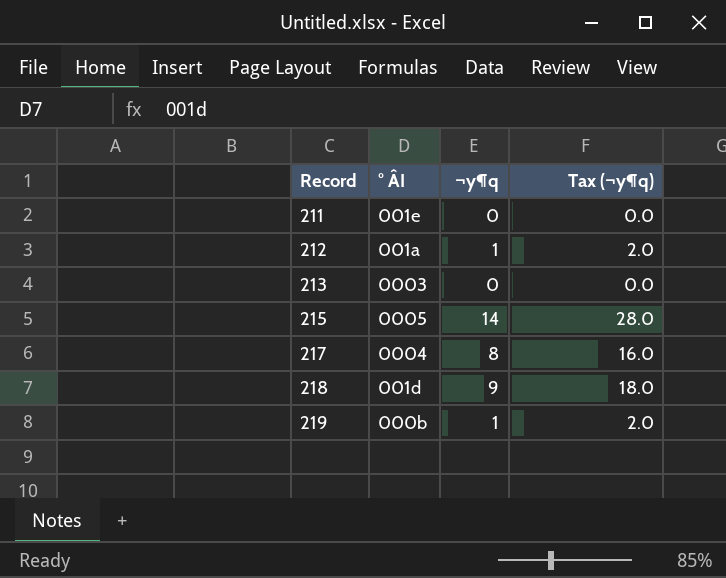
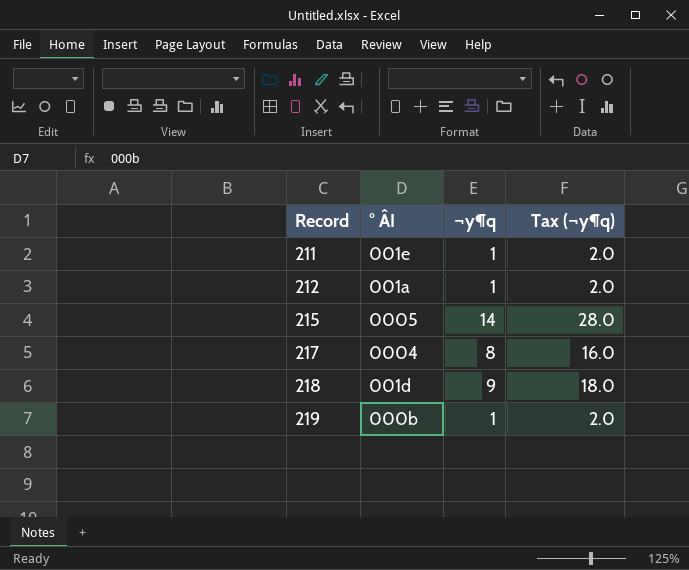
row 213: 0003 | 0 | 0.0 -> none
211 | ¬y¶q: 0 -> 1
211 | Tax (¬y¶q): 0.0 -> 2.0

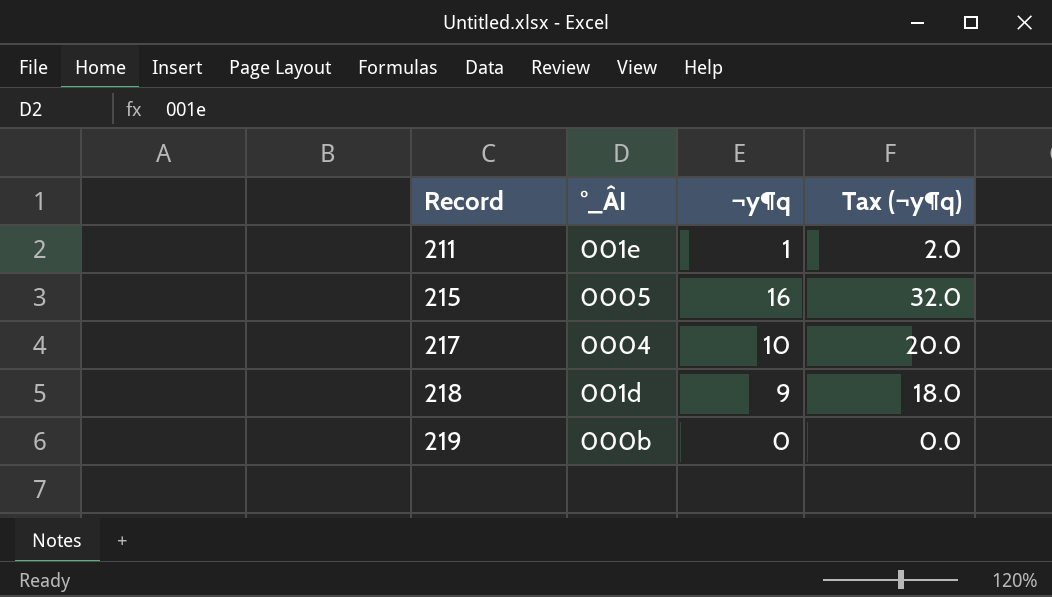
column name: ° ÂI -> °_ÂI
row 212: 001a | 1 | 2.0 -> none
215 | ¬y¶q: 14 -> 16
215 | Tax (¬y¶q): 28.0 -> 32.0
217 | ¬y¶q: 8 -> 10
217 | Tax (¬y¶q): 16.0 -> 20.0
219 | ¬y¶q: 1 -> 0
219 | Tax (¬y¶q): 2.0 -> 0.0

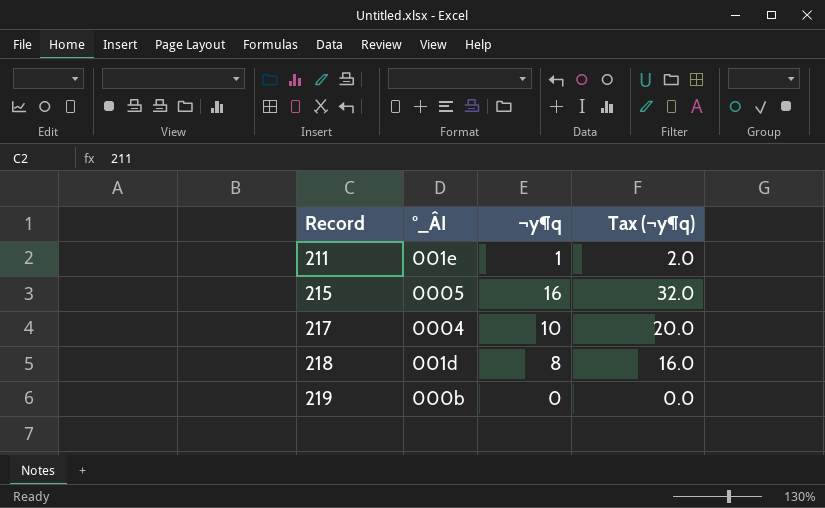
218 | ¬y¶q: 9 -> 8
218 | Tax (¬y¶q): 18.0 -> 16.0

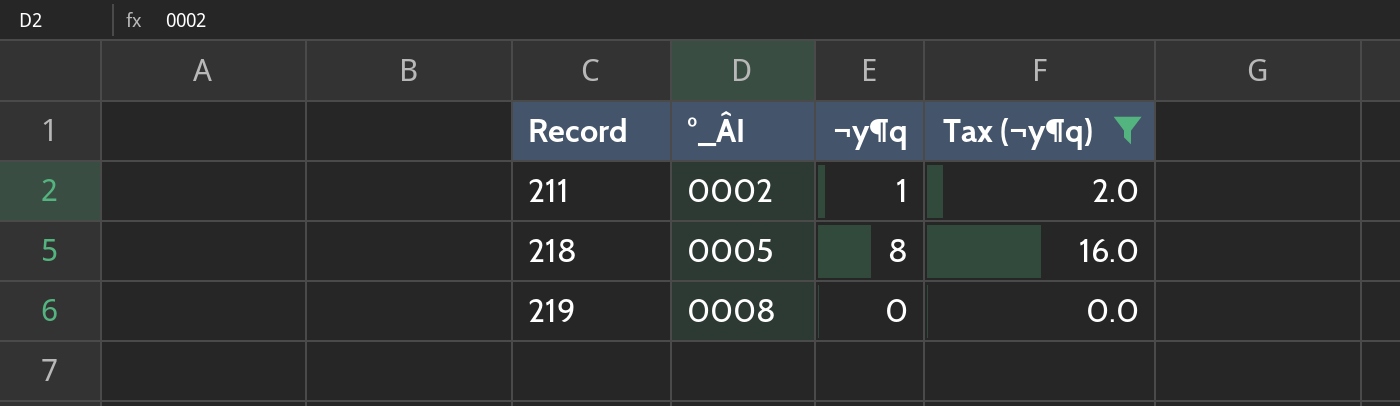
filter: none -> Tax (¬y¶q) <= 16.0
211 | °_ÂI: 001e -> 0002
218 | °_ÂI: 001d -> 0005
219 | °_ÂI: 000b -> 0008

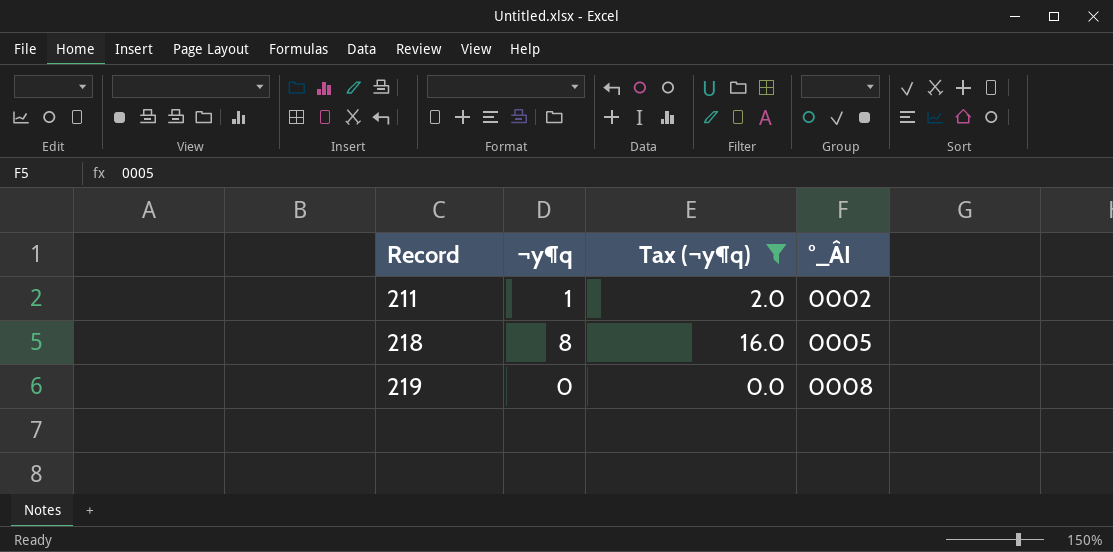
column °_ÂI | position: 2 -> 4

